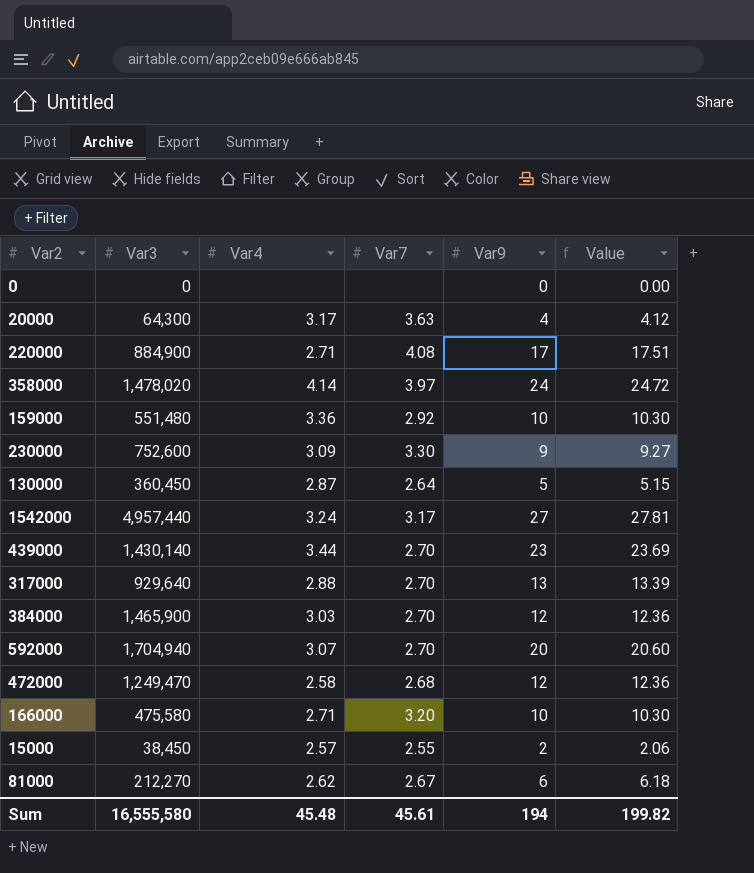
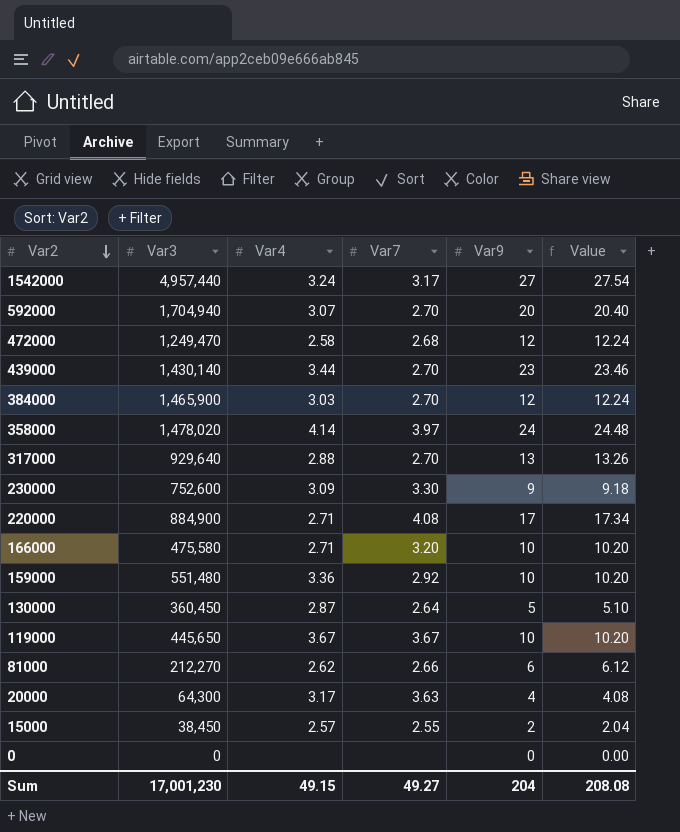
row order: none -> Var2 descending
column Value | formula: [Var9] * 1.03 -> [Var9] * 1.02
row 119000: none -> 445,650 | 3.67 | 3.67 | 10 | 10.20
81000 | Var7: 2.67 -> 2.66
Sum | Var3: 16,555,580 -> 17,001,230
Sum | Var4: 45.48 -> 49.15
Sum | Var7: 45.61 -> 49.27
Sum | Var9: 194 -> 204
Sum | Value: 199.82 -> 208.08

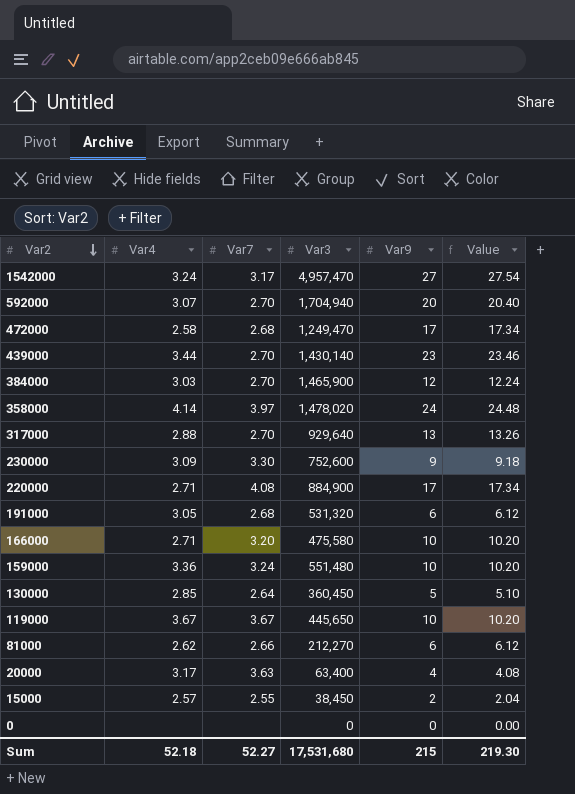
column Var3 | position: 2 -> 4
1542000 | Var3: 4,957,440 -> 4,957,470
472000 | Var9: 12 -> 17
472000 | Value: 12.24 -> 17.34
row 191000: none -> 3.05 | 2.68 | 531,320 | 6 | 6.12
159000 | Var7: 2.92 -> 3.24
130000 | Var4: 2.87 -> 2.85
20000 | Var3: 64,300 -> 63,400
Sum | Var4: 49.15 -> 52.18
Sum | Var7: 49.27 -> 52.27
Sum | Var3: 17,001,230 -> 17,531,680
Sum | Var9: 204 -> 215
Sum | Value: 208.08 -> 219.30

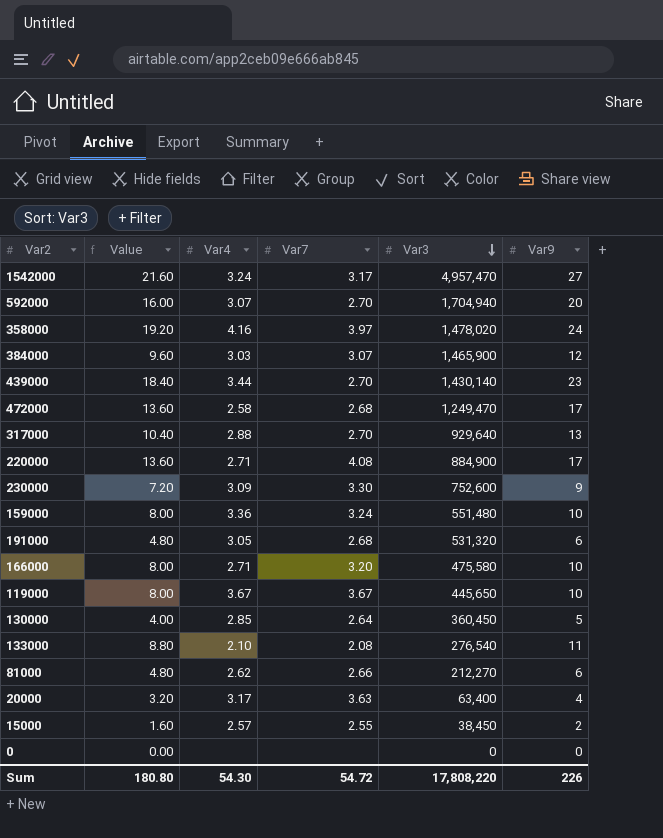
row order: Var2 descending -> Var3 descending
column Value | formula: [Var9] * 1.02 -> [Var9] * 0.8
column Value | position: 6 -> 2
358000 | Var4: 4.14 -> 4.16
384000 | Var7: 2.70 -> 3.07
row 133000: none -> 8.80 | 2.10 | 2.08 | 276,540 | 11
Sum | Value: 219.30 -> 180.80
Sum | Var4: 52.18 -> 54.30
Sum | Var7: 52.27 -> 54.72
Sum | Var3: 17,531,680 -> 17,808,220
Sum | Var9: 215 -> 226

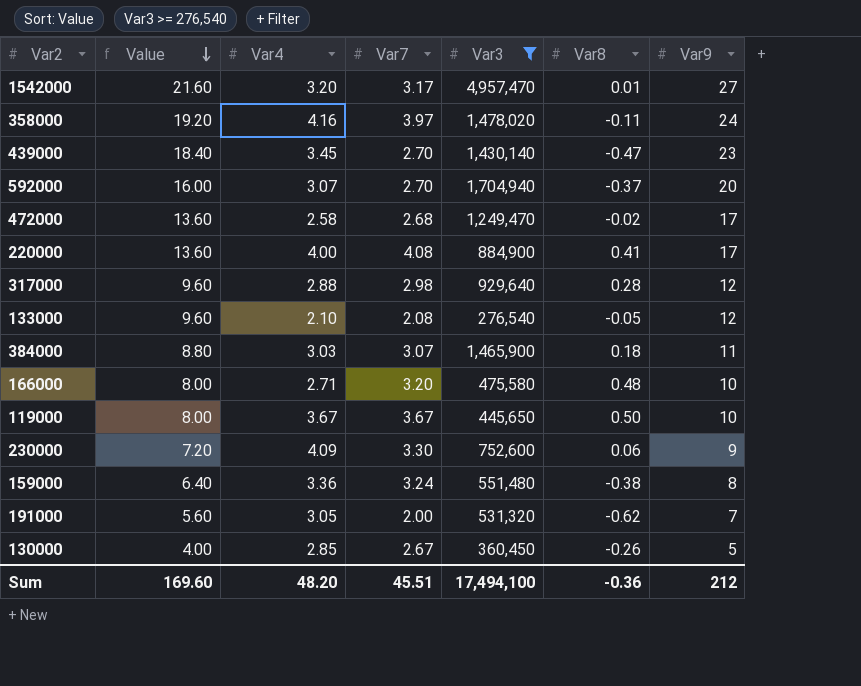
filter: none -> Var3 >= 276,540
row order: Var3 descending -> Value descending
column Var8 | position: none -> 6
1542000 | Var4: 3.24 -> 3.20
439000 | Var4: 3.44 -> 3.45
220000 | Var4: 2.71 -> 4.00
317000 | Value: 10.40 -> 9.60
317000 | Var7: 2.70 -> 2.98
317000 | Var9: 13 -> 12
133000 | Value: 8.80 -> 9.60
133000 | Var9: 11 -> 12
384000 | Value: 9.60 -> 8.80
384000 | Var9: 12 -> 11
230000 | Var4: 3.09 -> 4.09
159000 | Value: 8.00 -> 6.40
159000 | Var9: 10 -> 8
191000 | Value: 4.80 -> 5.60
191000 | Var7: 2.68 -> 2.00
191000 | Var9: 6 -> 7
130000 | Var7: 2.64 -> 2.67
Sum | Value: 180.80 -> 169.60
Sum | Var4: 54.30 -> 48.20
Sum | Var7: 54.72 -> 45.51
Sum | Var3: 17,808,220 -> 17,494,100
Sum | Var9: 226 -> 212

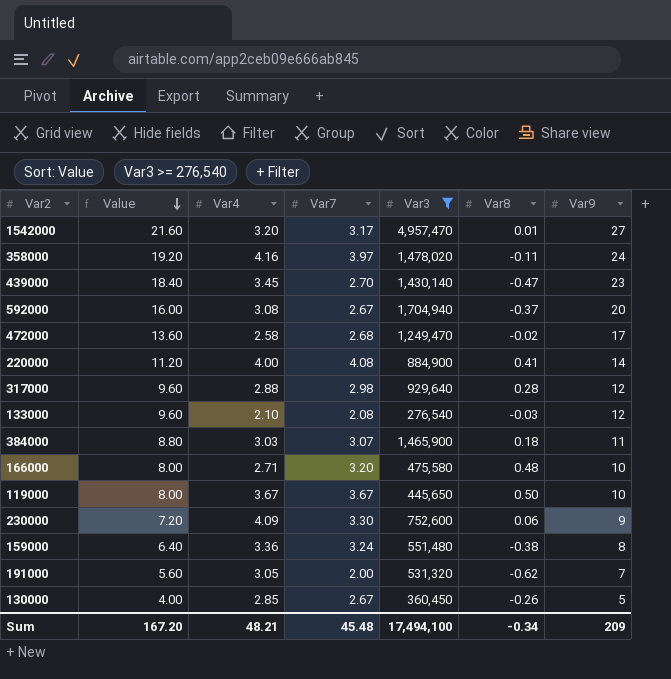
592000 | Var4: 3.07 -> 3.08
592000 | Var7: 2.70 -> 2.67
220000 | Value: 13.60 -> 11.20
220000 | Var9: 17 -> 14
133000 | Var8: -0.05 -> -0.03
Sum | Value: 169.60 -> 167.20
Sum | Var4: 48.20 -> 48.21
Sum | Var7: 45.51 -> 45.48
Sum | Var8: -0.36 -> -0.34
Sum | Var9: 212 -> 209

